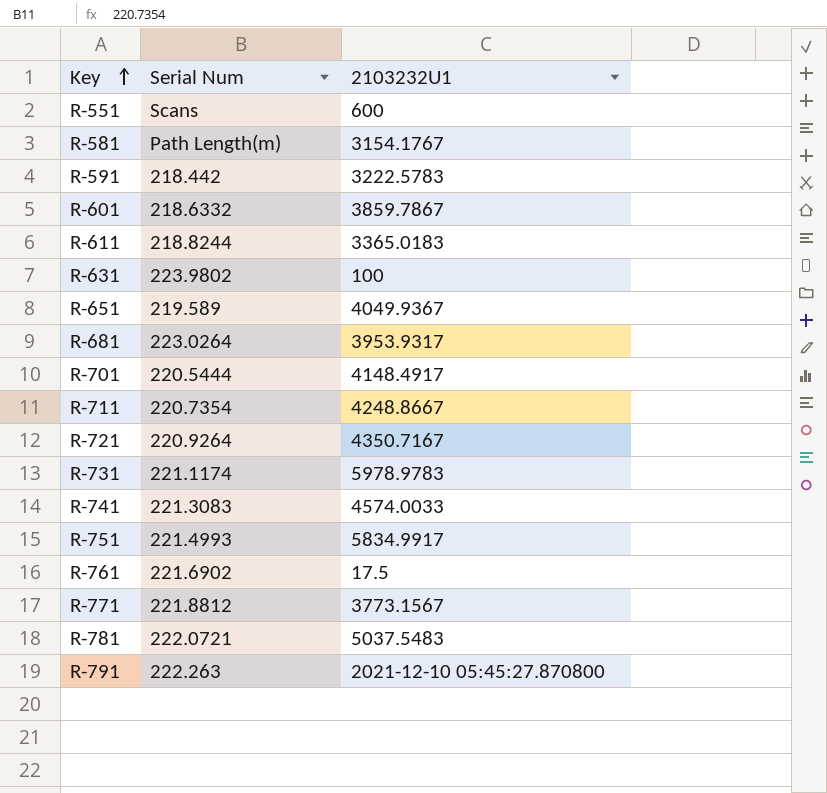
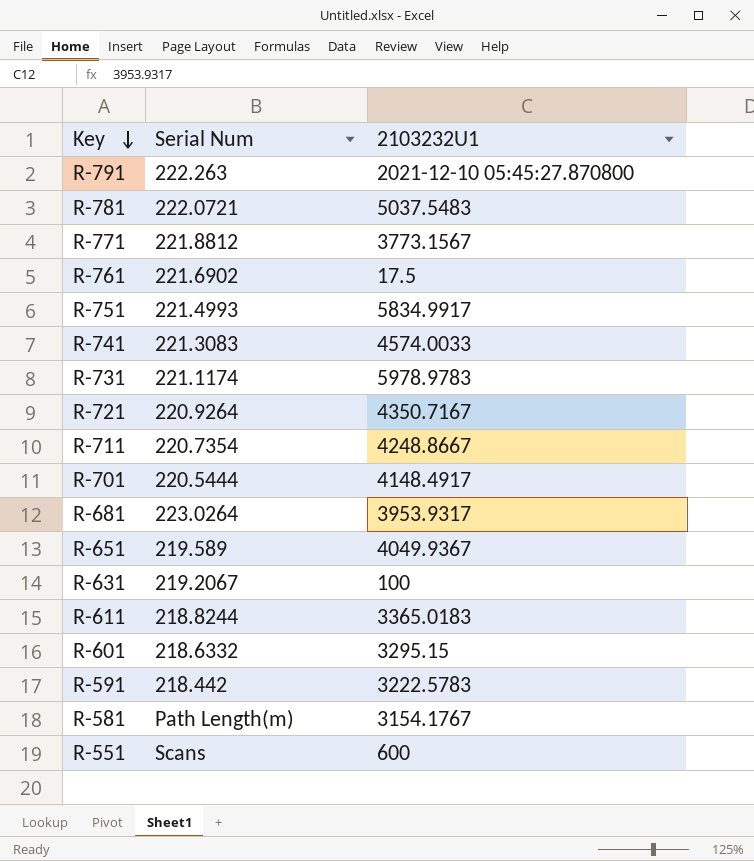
row order: Key ascending -> Key descending
R-631 | Serial Num: 223.9802 -> 219.2067
R-601 | 2103232U1: 3859.7867 -> 3295.15

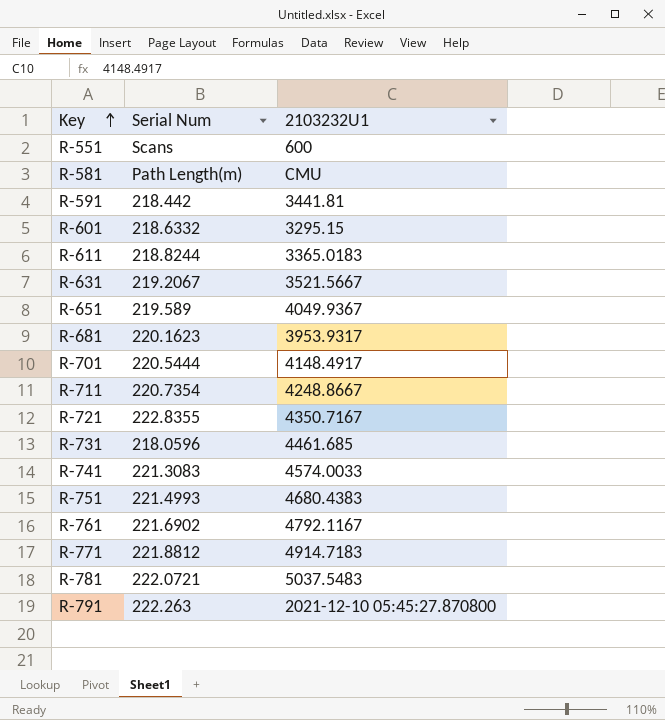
row order: Key descending -> Key ascending
R-581 | 2103232U1: 3154.1767 -> CMU
R-591 | 2103232U1: 3222.5783 -> 3441.81
R-631 | 2103232U1: 100 -> 3521.5667
R-681 | Serial Num: 223.0264 -> 220.1623
R-721 | Serial Num: 220.9264 -> 222.8355
R-731 | Serial Num: 221.1174 -> 218.0596
R-731 | 2103232U1: 5978.9783 -> 4461.685
R-751 | 2103232U1: 5834.9917 -> 4680.4383
R-761 | 2103232U1: 17.5 -> 4792.1167
R-771 | 2103232U1: 3773.1567 -> 4914.7183

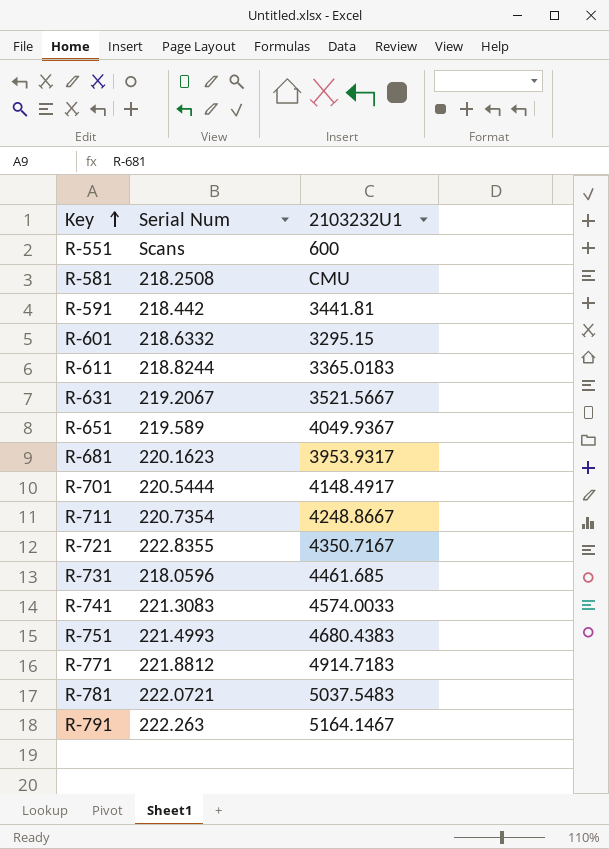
row R-761: 221.6902 | 4792.1167 -> none
R-581 | Serial Num: Path Length(m) -> 218.2508
R-791 | 2103232U1: 2021-12-10 05:45:27.870800 -> 5164.1467

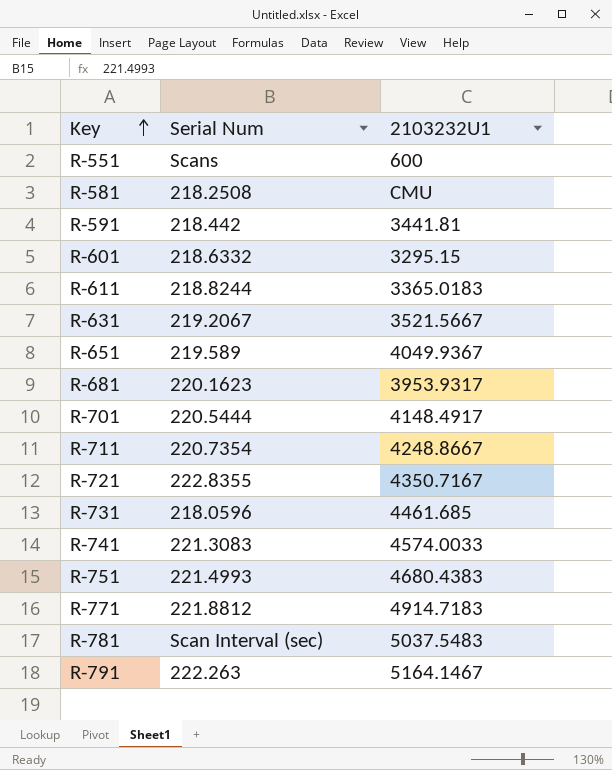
R-781 | Serial Num: 222.0721 -> Scan Interval (sec)

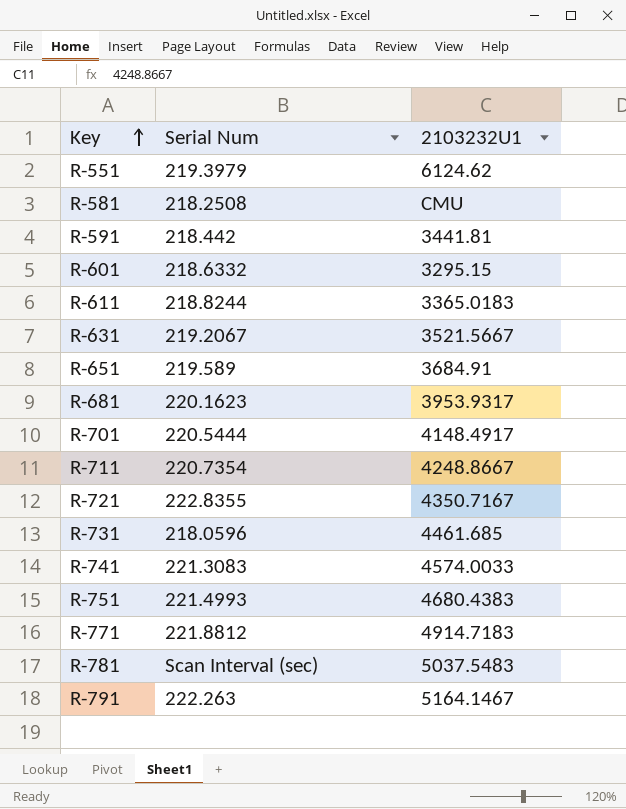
R-551 | Serial Num: Scans -> 219.3979
R-551 | 2103232U1: 600 -> 6124.62
R-651 | 2103232U1: 4049.9367 -> 3684.91

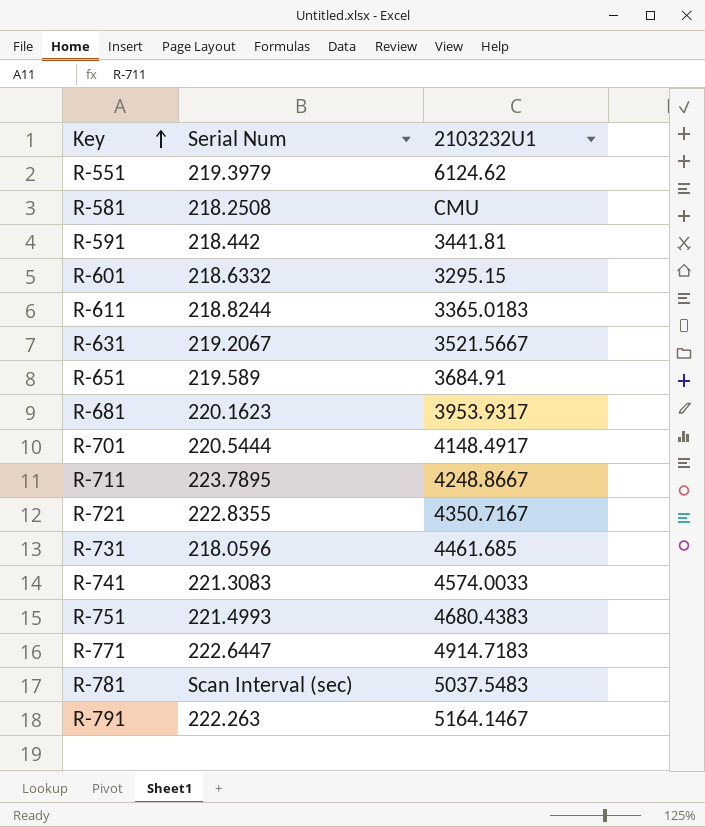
R-711 | Serial Num: 220.7354 -> 223.7895
R-771 | Serial Num: 221.8812 -> 222.6447

